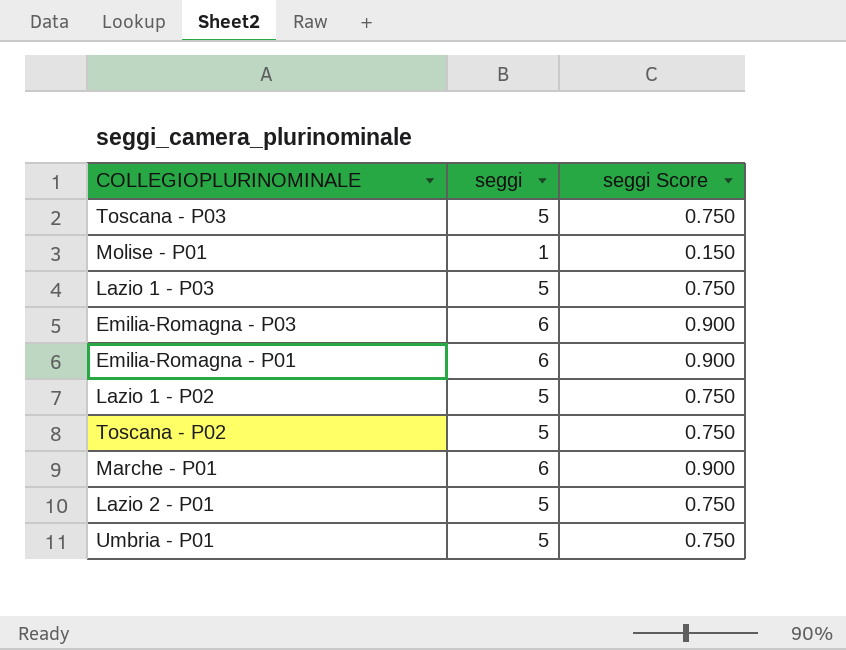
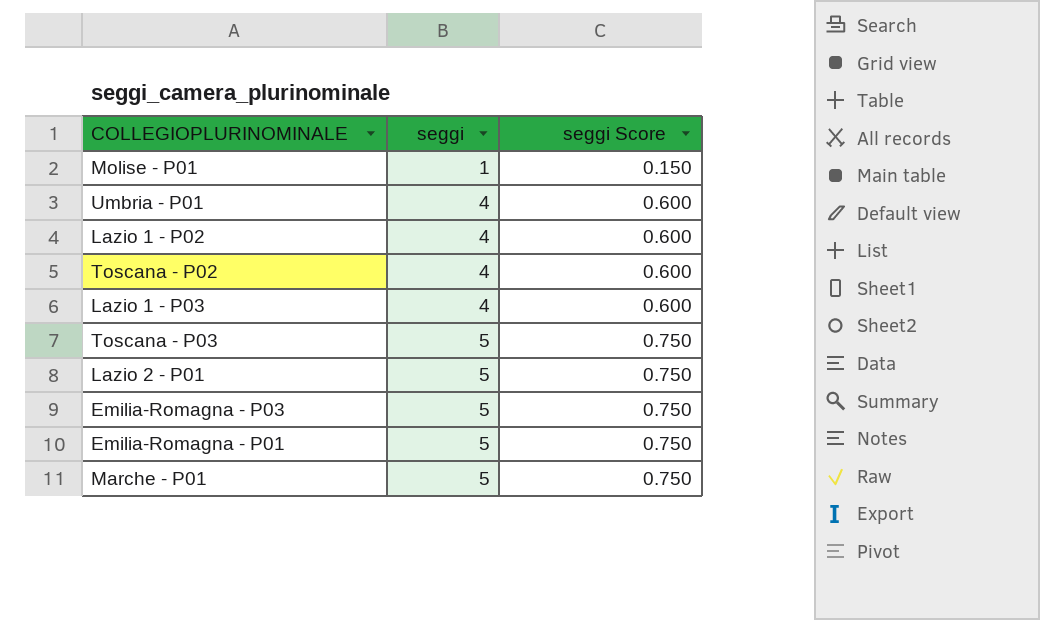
row order: none -> seggi ascending
Umbria - P01 | seggi: 5 -> 4
Umbria - P01 | seggi Score: 0.750 -> 0.600
Lazio 1 - P02 | seggi: 5 -> 4
Lazio 1 - P02 | seggi Score: 0.750 -> 0.600
Toscana - P02 | seggi: 5 -> 4
Toscana - P02 | seggi Score: 0.750 -> 0.600
Lazio 1 - P03 | seggi: 5 -> 4
Lazio 1 - P03 | seggi Score: 0.750 -> 0.600
Emilia-Romagna - P03 | seggi: 6 -> 5
Emilia-Romagna - P03 | seggi Score: 0.900 -> 0.750
Emilia-Romagna - P01 | seggi: 6 -> 5
Emilia-Romagna - P01 | seggi Score: 0.900 -> 0.750
Marche - P01 | seggi: 6 -> 5
Marche - P01 | seggi Score: 0.900 -> 0.750

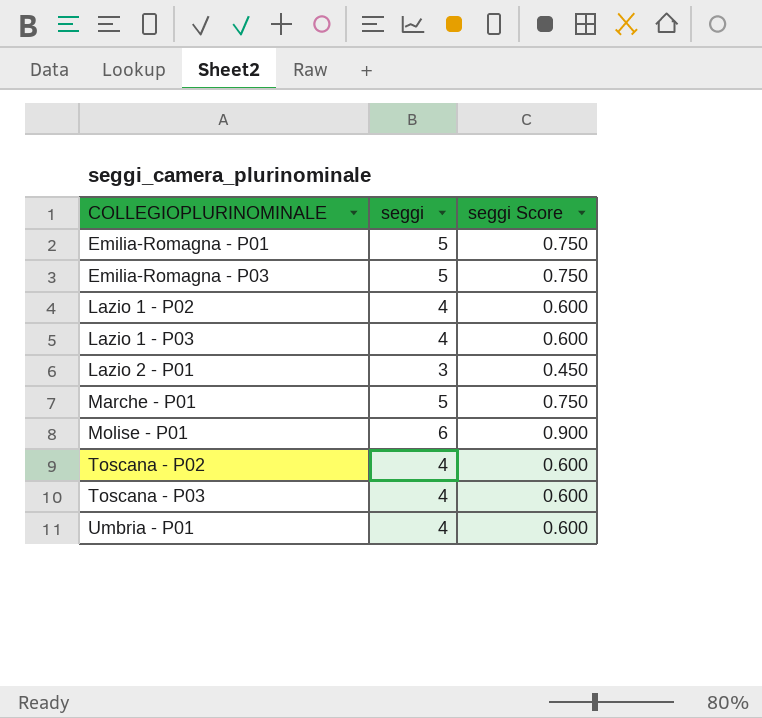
row order: seggi ascending -> COLLEGIOPLURINOMINALE ascending
Lazio 2 - P01 | seggi: 5 -> 3
Lazio 2 - P01 | seggi Score: 0.750 -> 0.450
Molise - P01 | seggi: 1 -> 6
Molise - P01 | seggi Score: 0.150 -> 0.900
Toscana - P03 | seggi: 5 -> 4
Toscana - P03 | seggi Score: 0.750 -> 0.600

